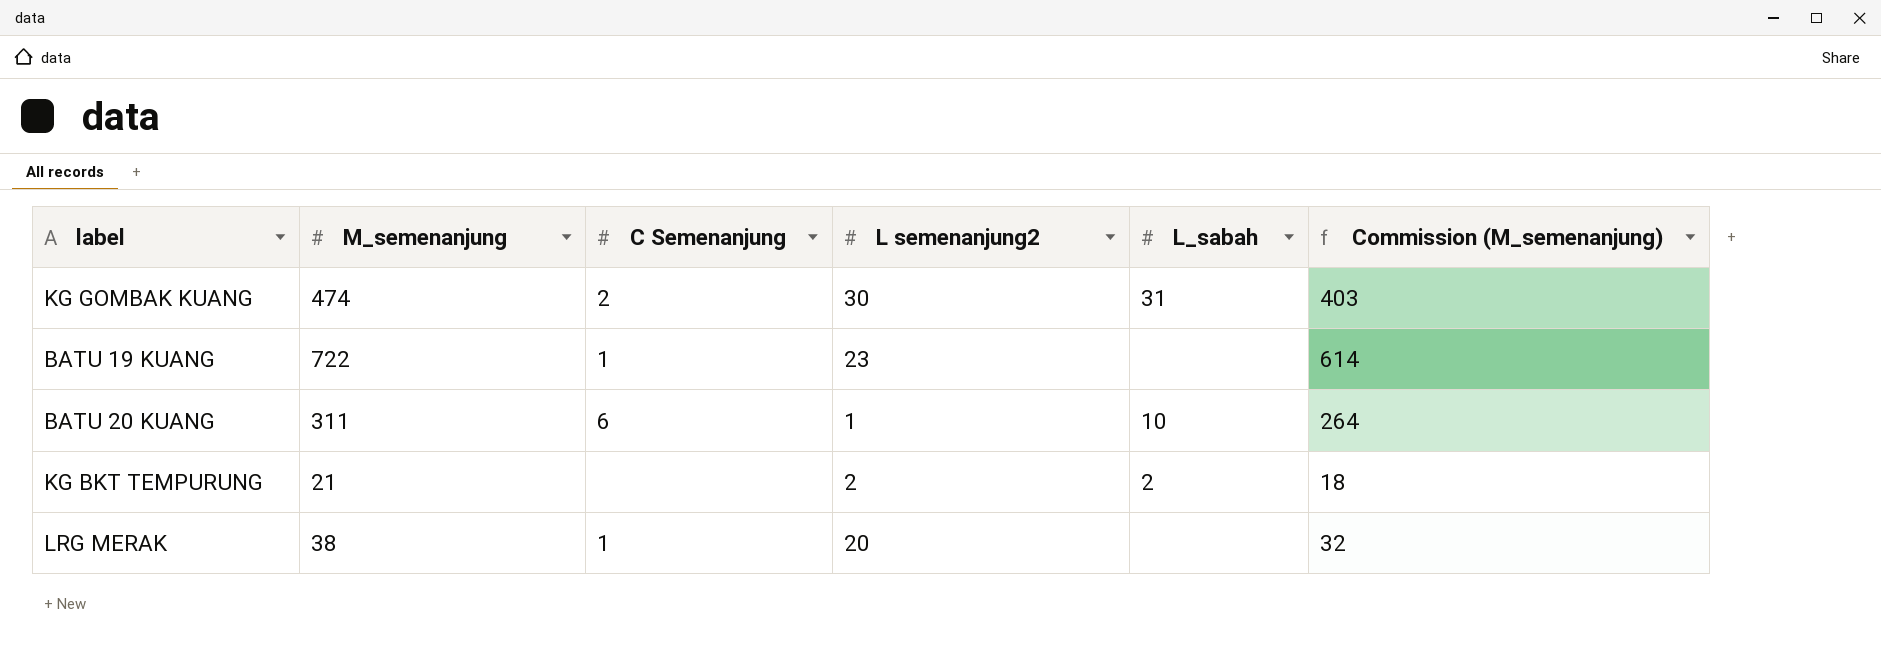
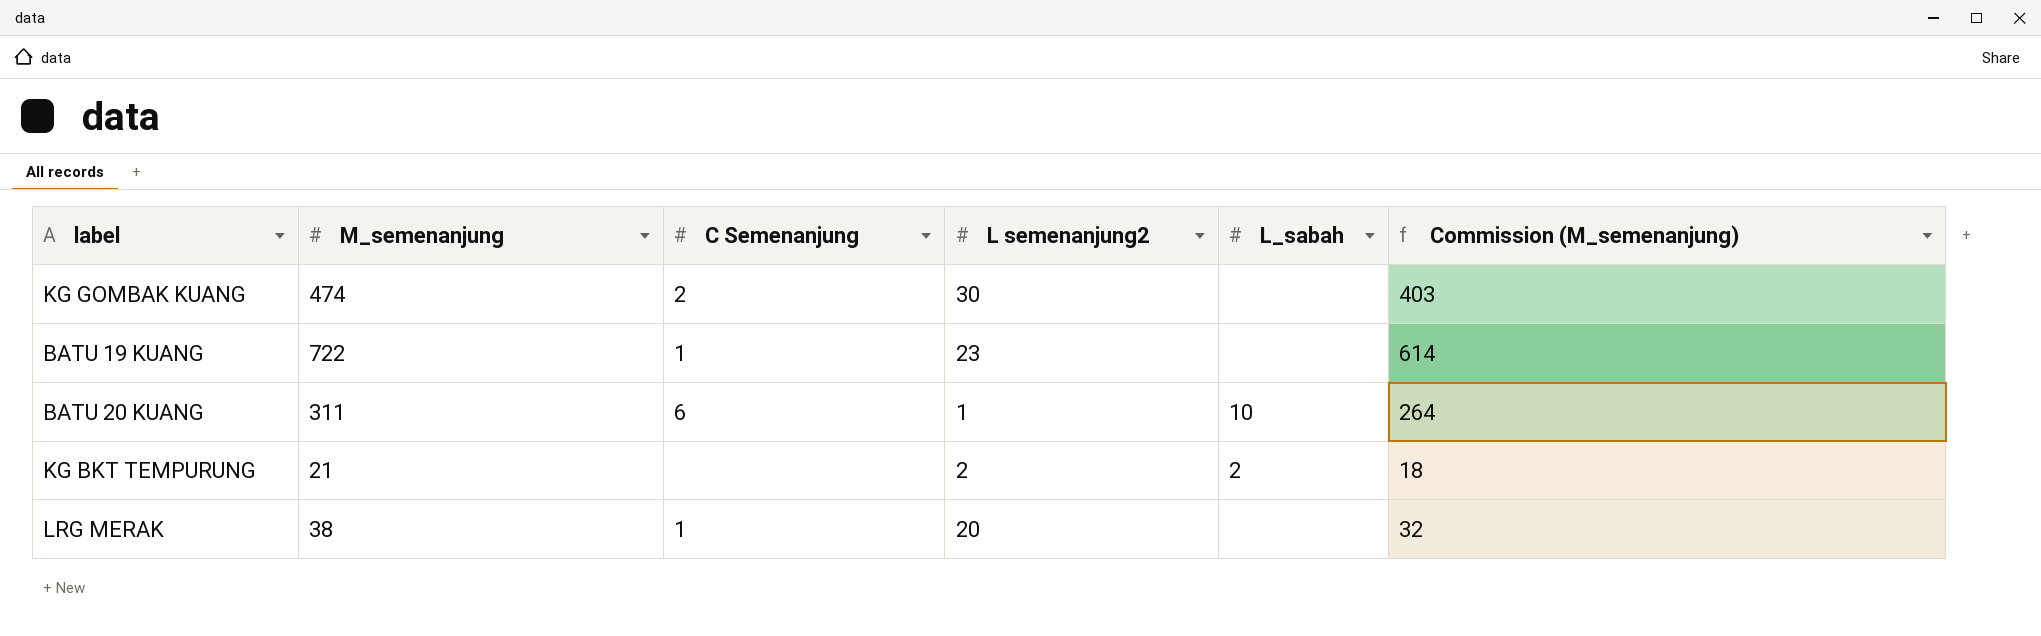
KG GOMBAK KUANG | L_sabah: 31 -> none

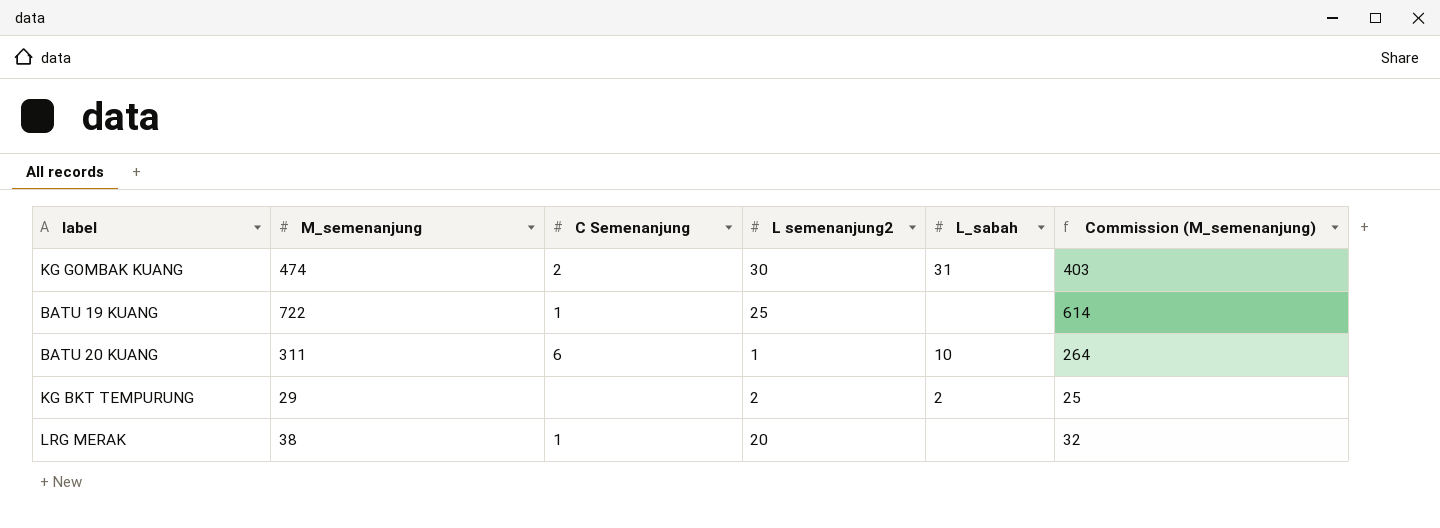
KG GOMBAK KUANG | L_sabah: none -> 31
BATU 19 KUANG | L semenanjung2: 23 -> 25
KG BKT TEMPURUNG | M_semenanjung: 21 -> 29
KG BKT TEMPURUNG | Commission (M_semenanjung): 18 -> 25

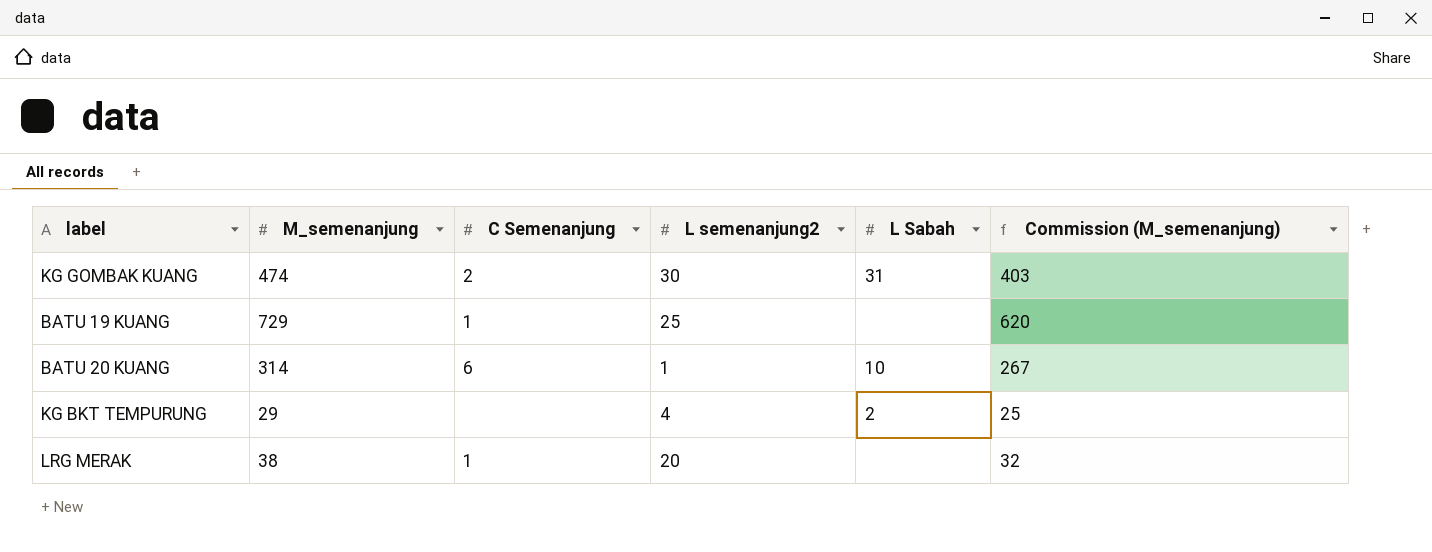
column name: L_sabah -> L Sabah
BATU 19 KUANG | M_semenanjung: 722 -> 729
BATU 19 KUANG | Commission (M_semenanjung): 614 -> 620
BATU 20 KUANG | M_semenanjung: 311 -> 314
BATU 20 KUANG | Commission (M_semenanjung): 264 -> 267
KG BKT TEMPURUNG | L semenanjung2: 2 -> 4

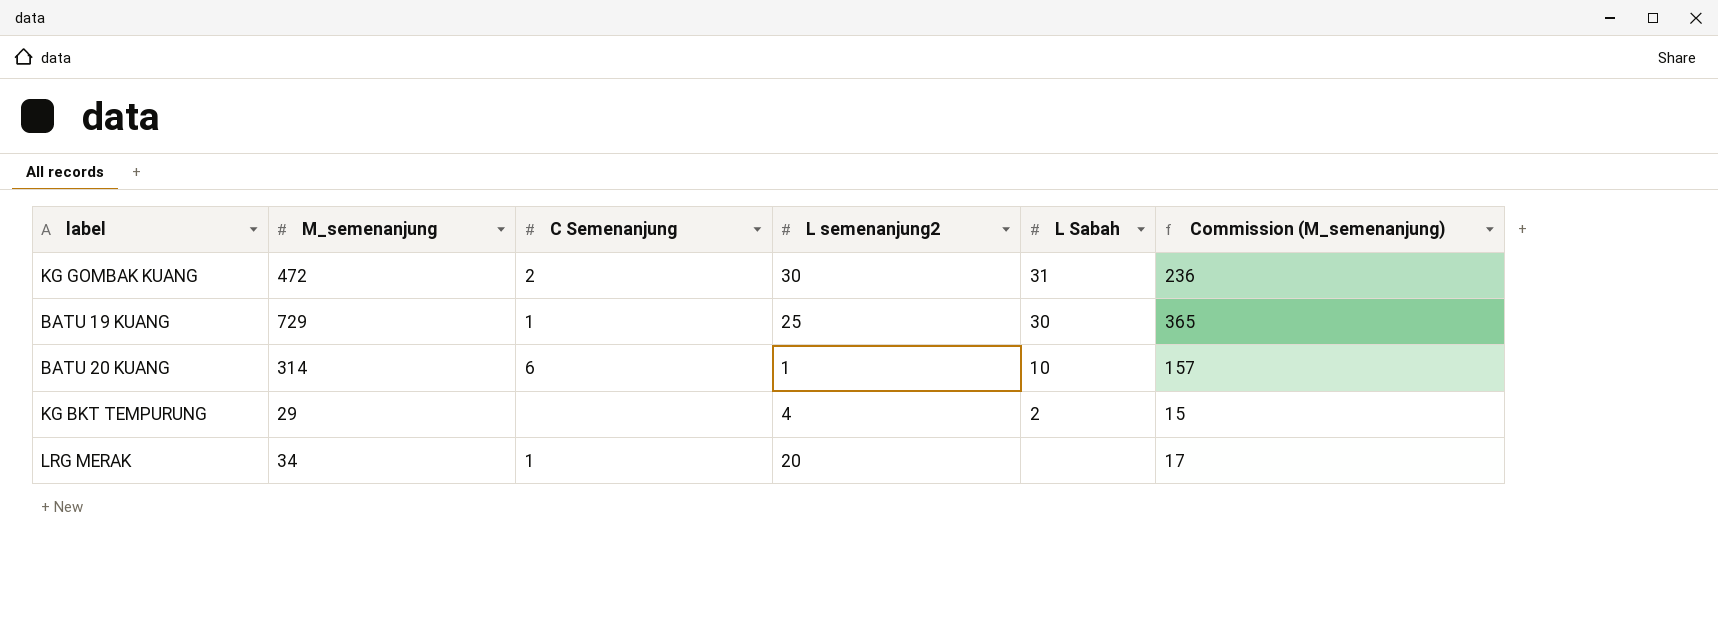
column Commission (M_semenanjung) | formula: [M_semenanjung] * 0.85 -> [M_semenanjung] * 0.5
KG GOMBAK KUANG | M_semenanjung: 474 -> 472
BATU 19 KUANG | L Sabah: none -> 30
LRG MERAK | M_semenanjung: 38 -> 34

